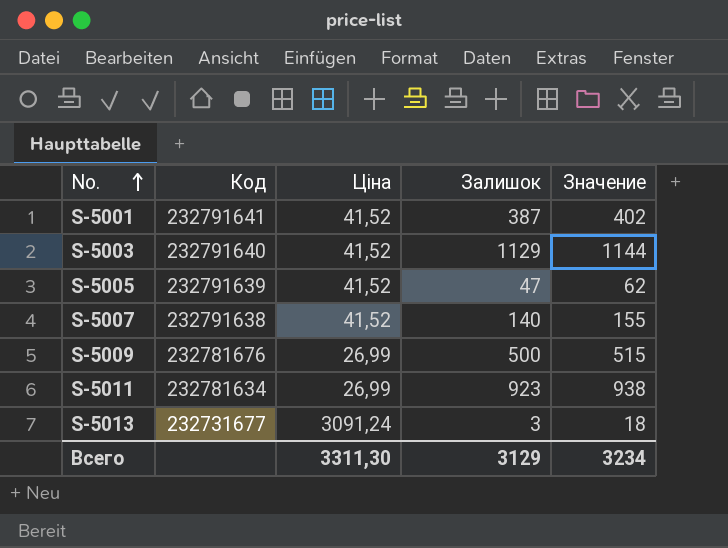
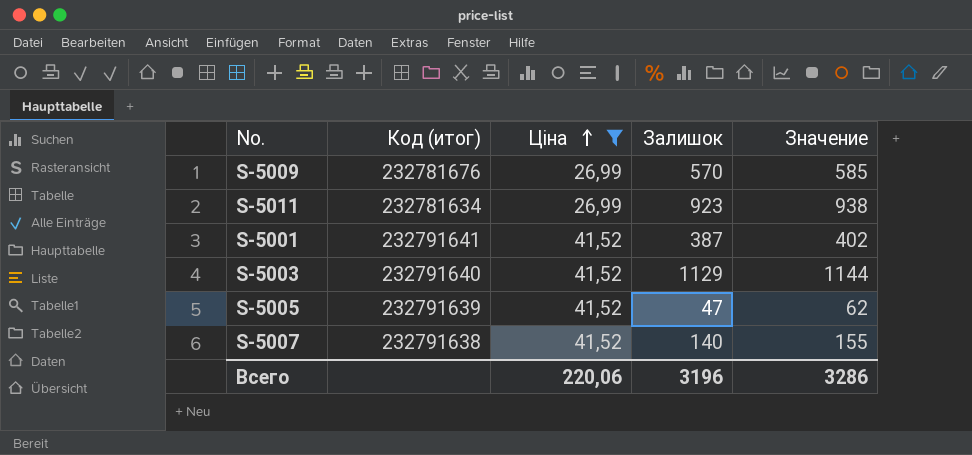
filter: none -> Ціна != 3091,24
row order: No. ascending -> Ціна ascending
column name: Код -> Код (итог)
S-5009 | Залишок: 500 -> 570
S-5009 | Значение: 515 -> 585
Всего | Ціна: 3311,30 -> 220,06
Всего | Залишок: 3129 -> 3196
Всего | Значение: 3234 -> 3286

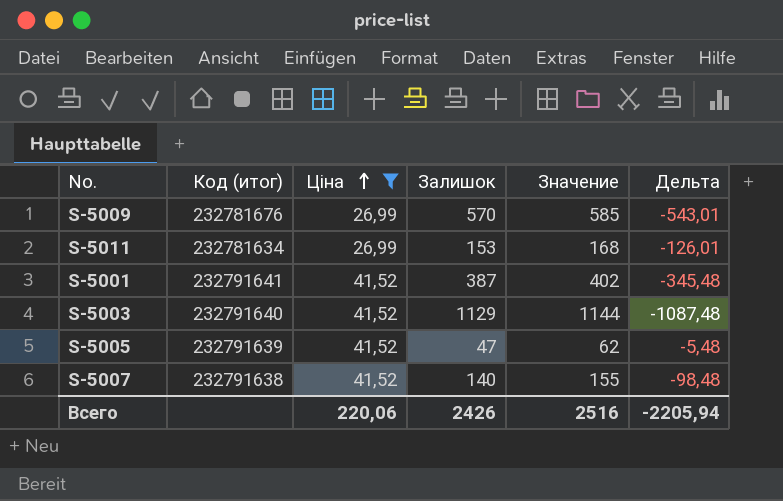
column Дельта | formula: none -> [Ціна] - [Залишок]
S-5011 | Залишок: 923 -> 153
S-5011 | Значение: 938 -> 168
Всего | Залишок: 3196 -> 2426
Всего | Значение: 3286 -> 2516

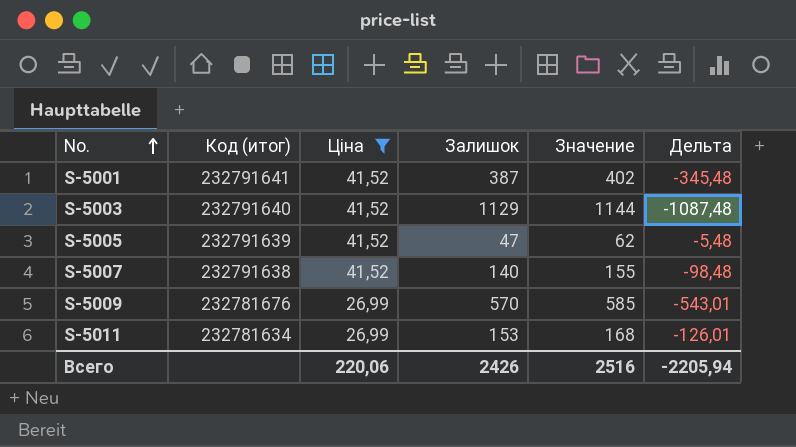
row order: Ціна ascending -> No. ascending

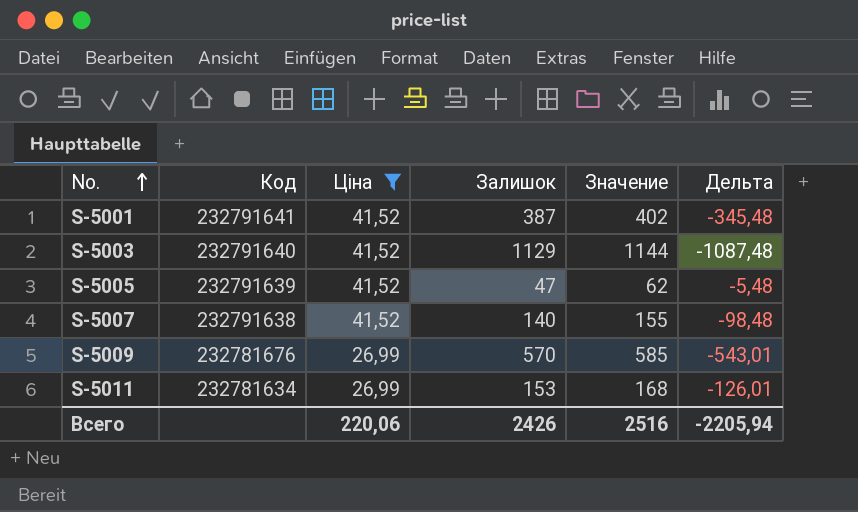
column name: Код (итог) -> Код

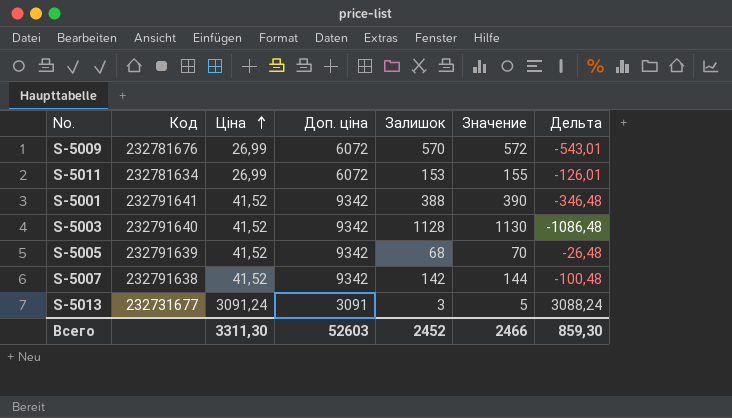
filter: Ціна != 3091,24 -> none
row order: No. ascending -> Ціна ascending
column Доп. ціна | position: none -> 4
column Значение | formula: [Залишок] + 15 -> [Залишок] + 2
S-5001 | Залишок: 387 -> 388
S-5001 | Дельта: -345,48 -> -346,48
S-5003 | Залишок: 1129 -> 1128
S-5003 | Дельта: -1087,48 -> -1086,48
S-5005 | Залишок: 47 -> 68
S-5005 | Дельта: -5,48 -> -26,48
S-5007 | Залишок: 140 -> 142
S-5007 | Дельта: -98,48 -> -100,48
Всего | Ціна: 220,06 -> 3311,30
Всего | Залишок: 2426 -> 2452
Всего | Значение: 2516 -> 2466
Всего | Дельта: -2205,94 -> 859,30

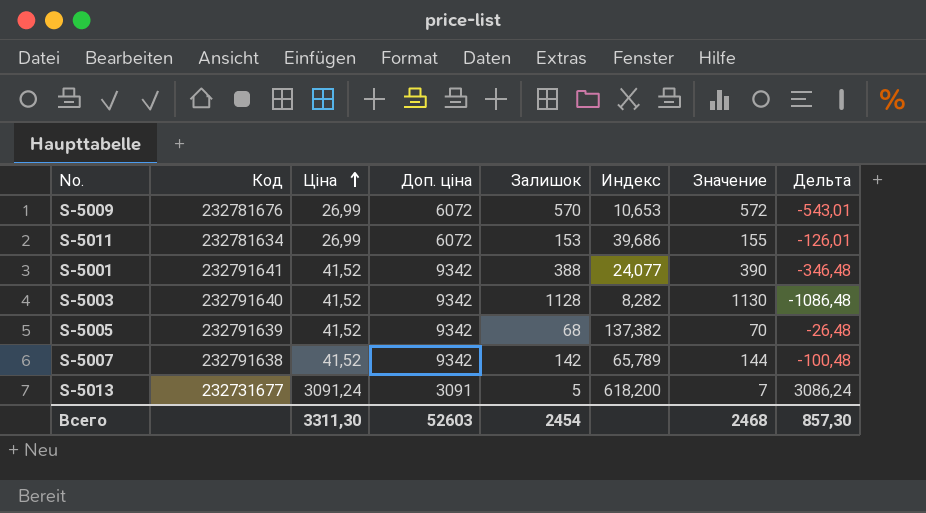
column Индекс | formula: none -> [Доп. ціна] / [Залишок]
S-5013 | Залишок: 3 -> 5
S-5013 | Значение: 5 -> 7
S-5013 | Дельта: 3088,24 -> 3086,24
Всего | Залишок: 2452 -> 2454
Всего | Значение: 2466 -> 2468
Всего | Дельта: 859,30 -> 857,30

